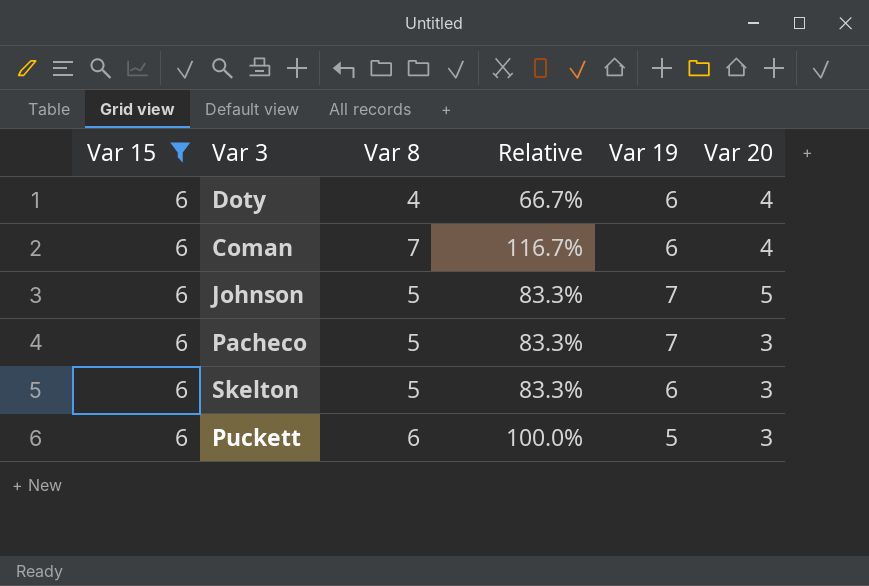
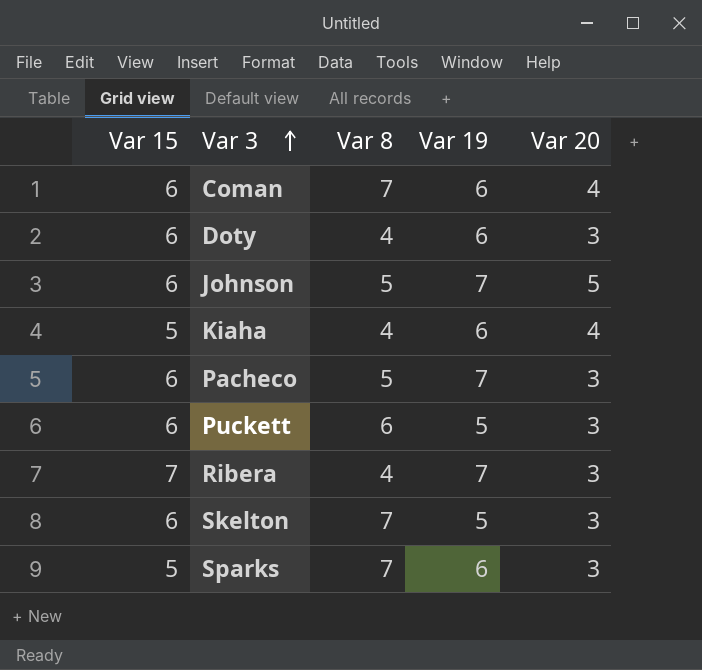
filter: Var 15 = 6 -> none
row order: none -> Var 3 ascending
column Relative | formula: [Var 8] / [Var 15] -> none
Doty | Var 20: 4 -> 3
Skelton | Var 8: 5 -> 7
Skelton | Var 19: 6 -> 5

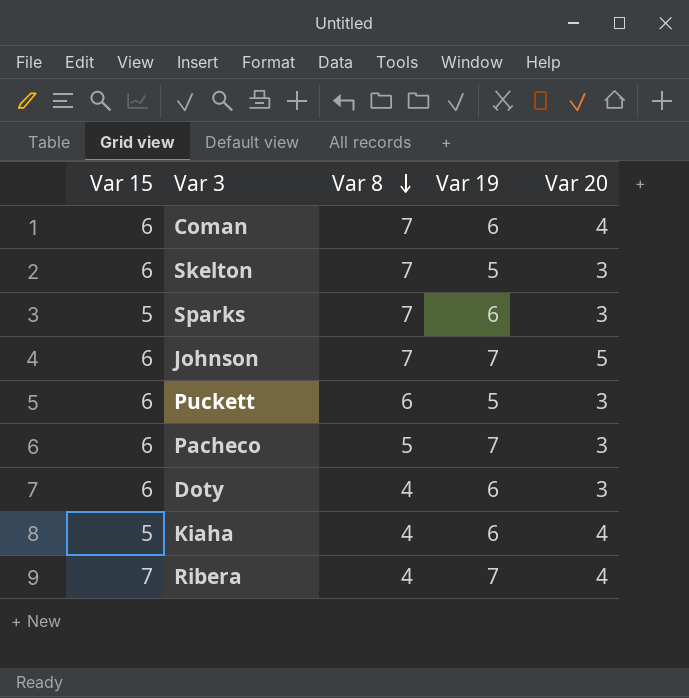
row order: Var 3 ascending -> Var 8 descending
Johnson | Var 8: 5 -> 7
Ribera | Var 20: 3 -> 4

